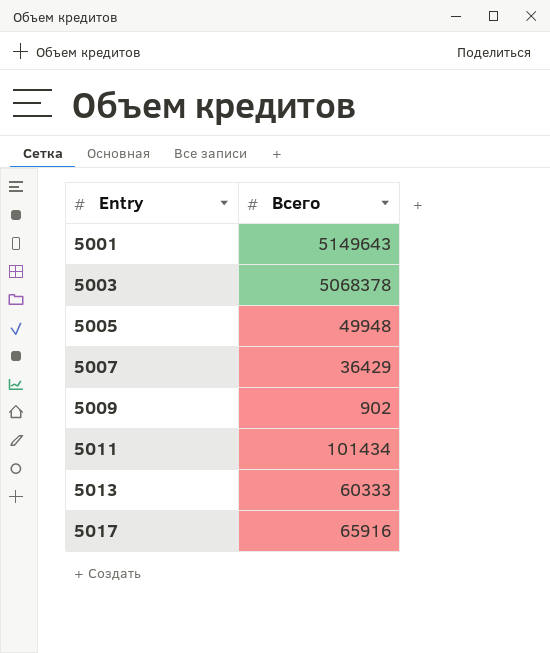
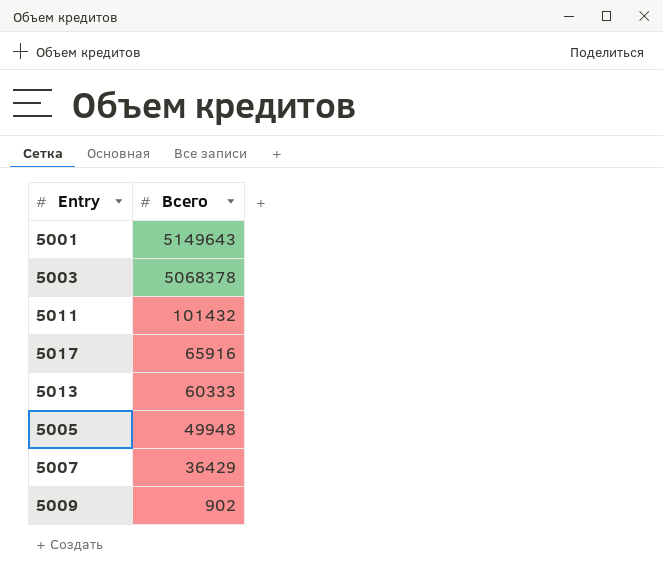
row order: Entry ascending -> Всего descending
5011 | Всего: 101434 -> 101432

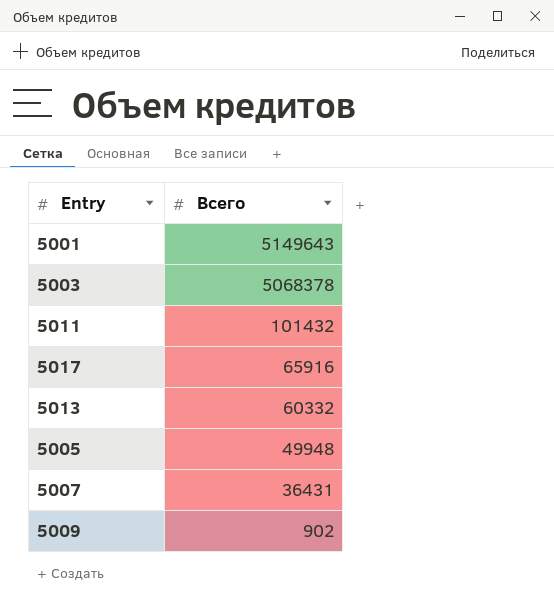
5013 | Всего: 60333 -> 60332
5007 | Всего: 36429 -> 36431

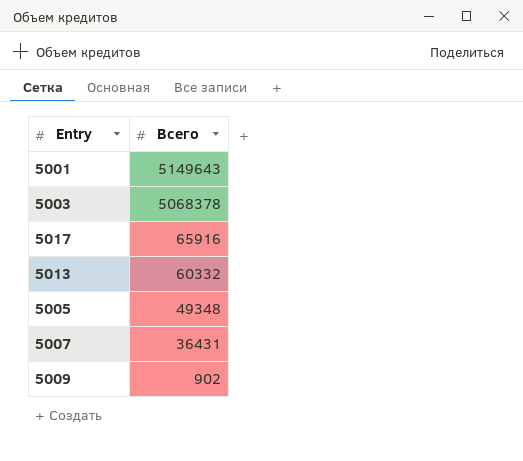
row 5011: 101432 -> none
5005 | Всего: 49948 -> 49348

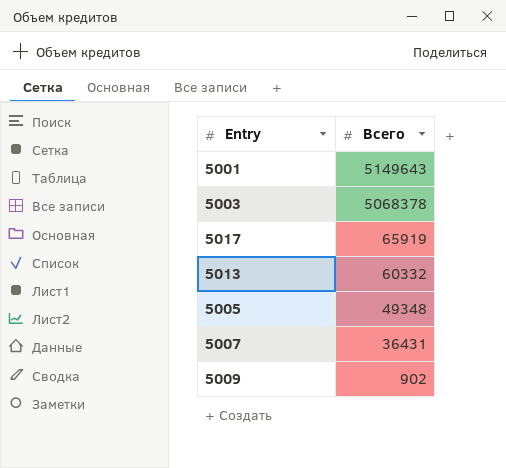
5017 | Всего: 65916 -> 65919

